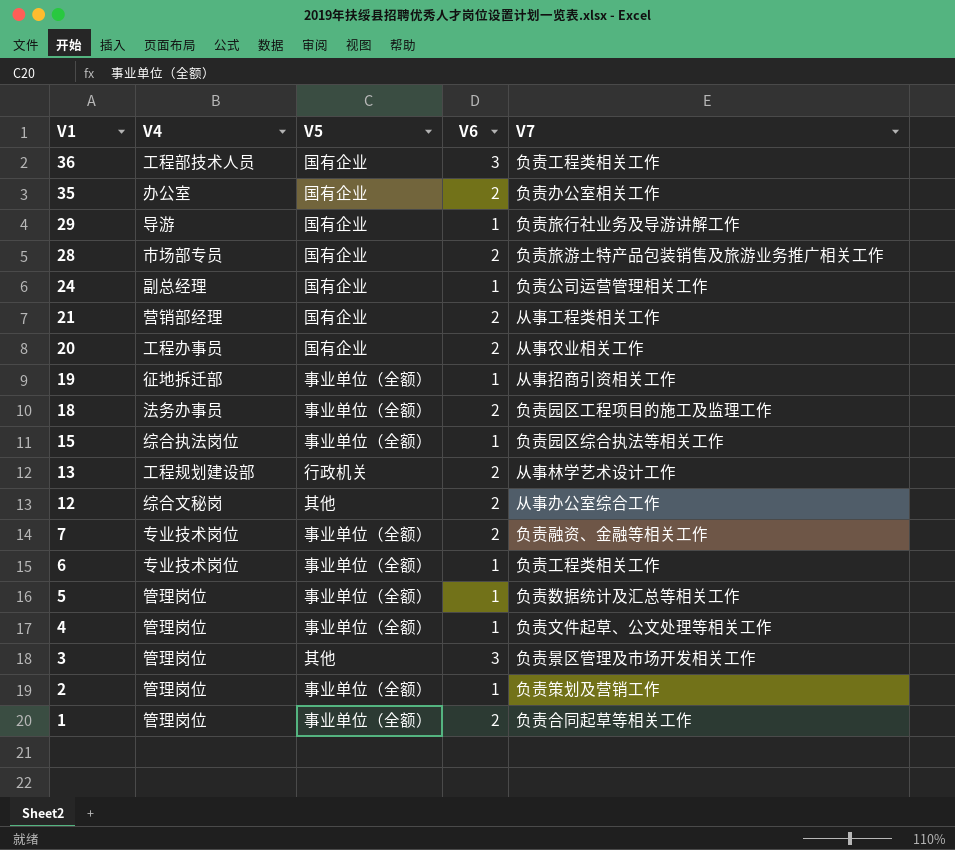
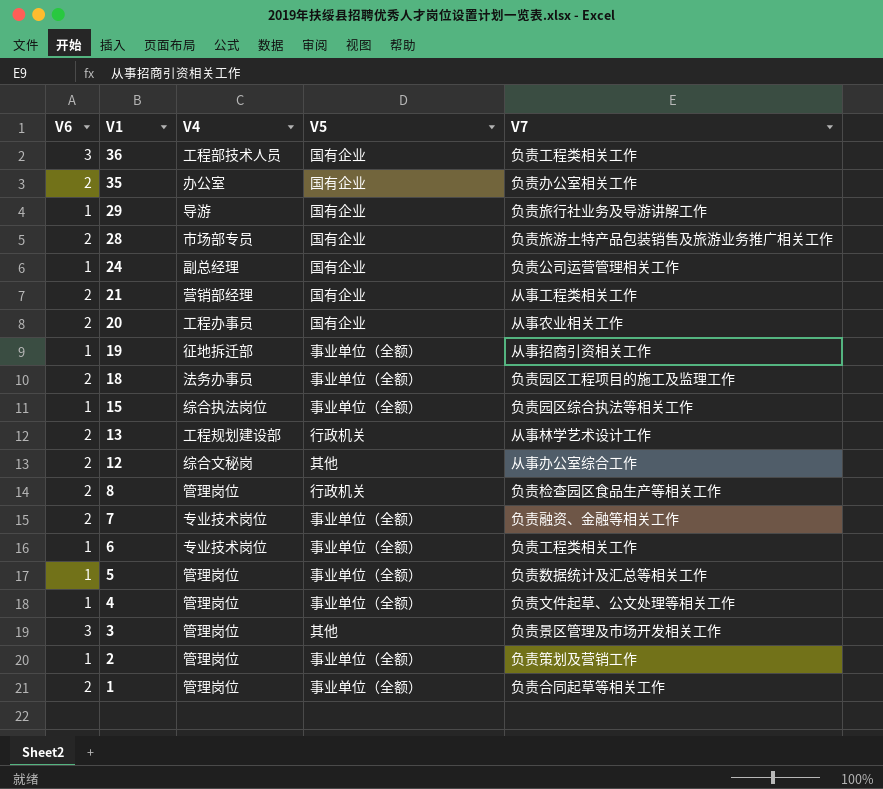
column V6 | position: 4 -> 1
row 8: none -> 2 | 管理岗位 | 行政机关 | 负责检查园区食品生产等相关工作

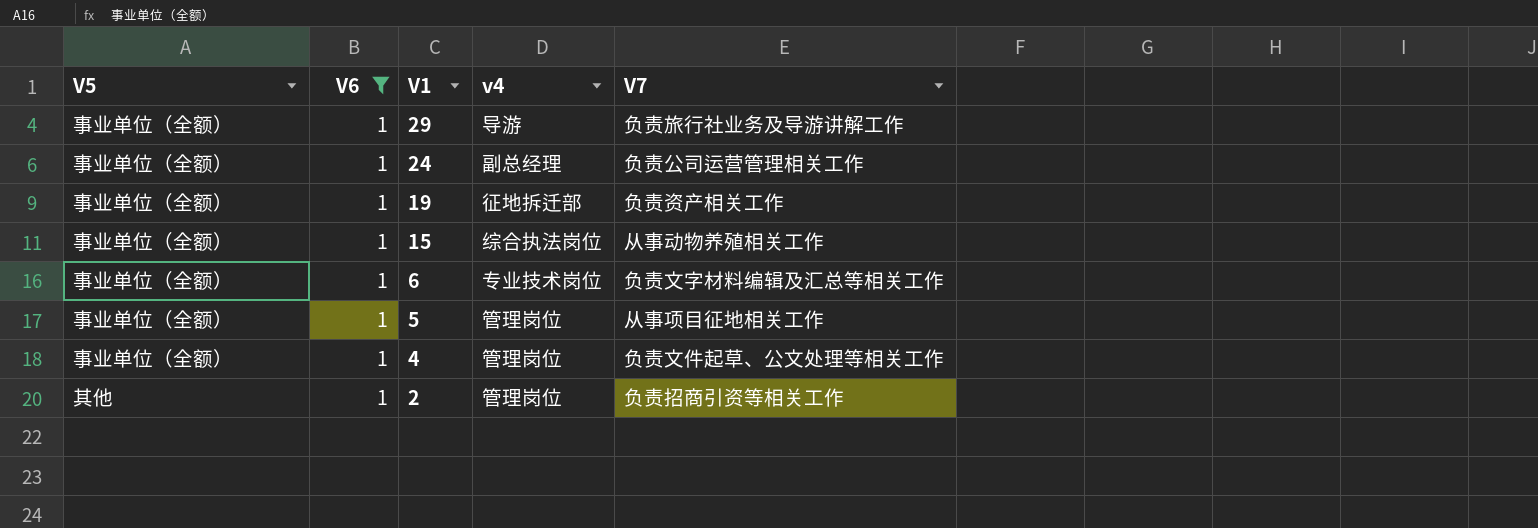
filter: none -> V6 = 1
column V5 | position: 4 -> 1
column name: V4 -> v4
29 | V5: 国有企业 -> 事业单位（全额）
24 | V5: 国有企业 -> 事业单位（全额）
19 | V7: 从事招商引资相关工作 -> 负责资产相关工作
15 | V7: 负责园区综合执法等相关工作 -> 从事动物养殖相关工作
6 | V7: 负责工程类相关工作 -> 负责文字材料编辑及汇总等相关工作
5 | V7: 负责数据统计及汇总等相关工作 -> 从事项目征地相关工作
2 | V5: 事业单位（全额） -> 其他
2 | V7: 负责策划及营销工作 -> 负责招商引资等相关工作

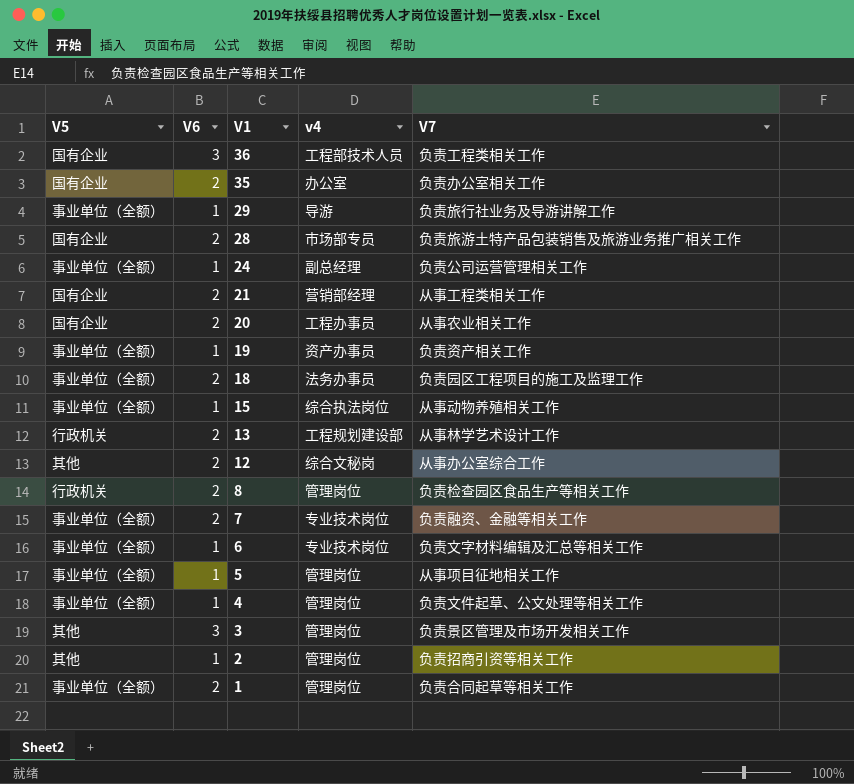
filter: V6 = 1 -> none
19 | v4: 征地拆迁部 -> 资产办事员

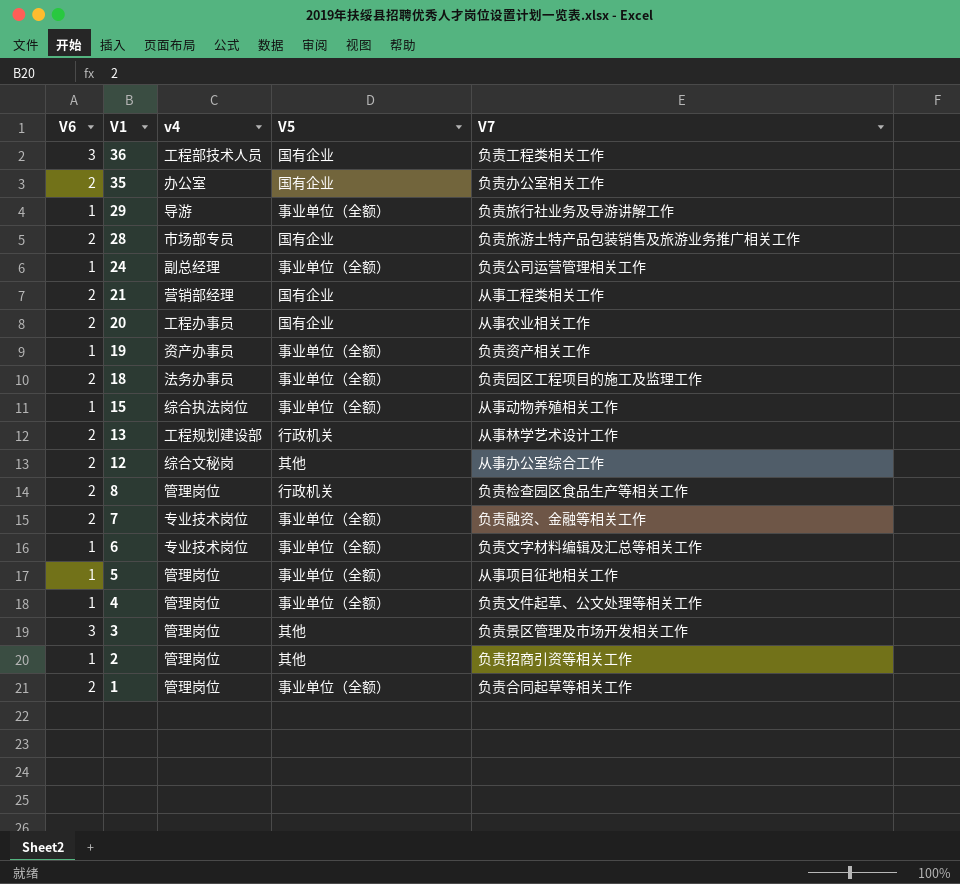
column V5 | position: 1 -> 4

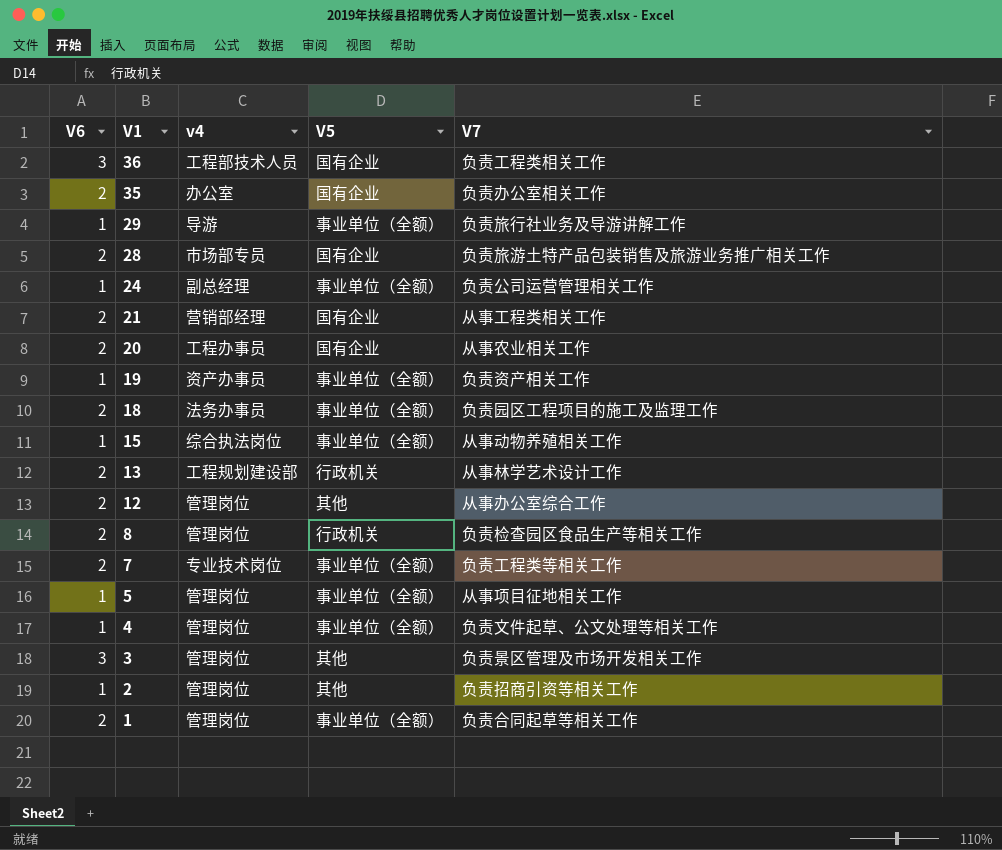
row 6: 1 | 专业技术岗位 | 事业单位（全额） | 负责文字材料编辑及汇总等相关工作 -> none
12 | v4: 综合文秘岗 -> 管理岗位
7 | V7: 负责融资、金融等相关工作 -> 负责工程类等相关工作

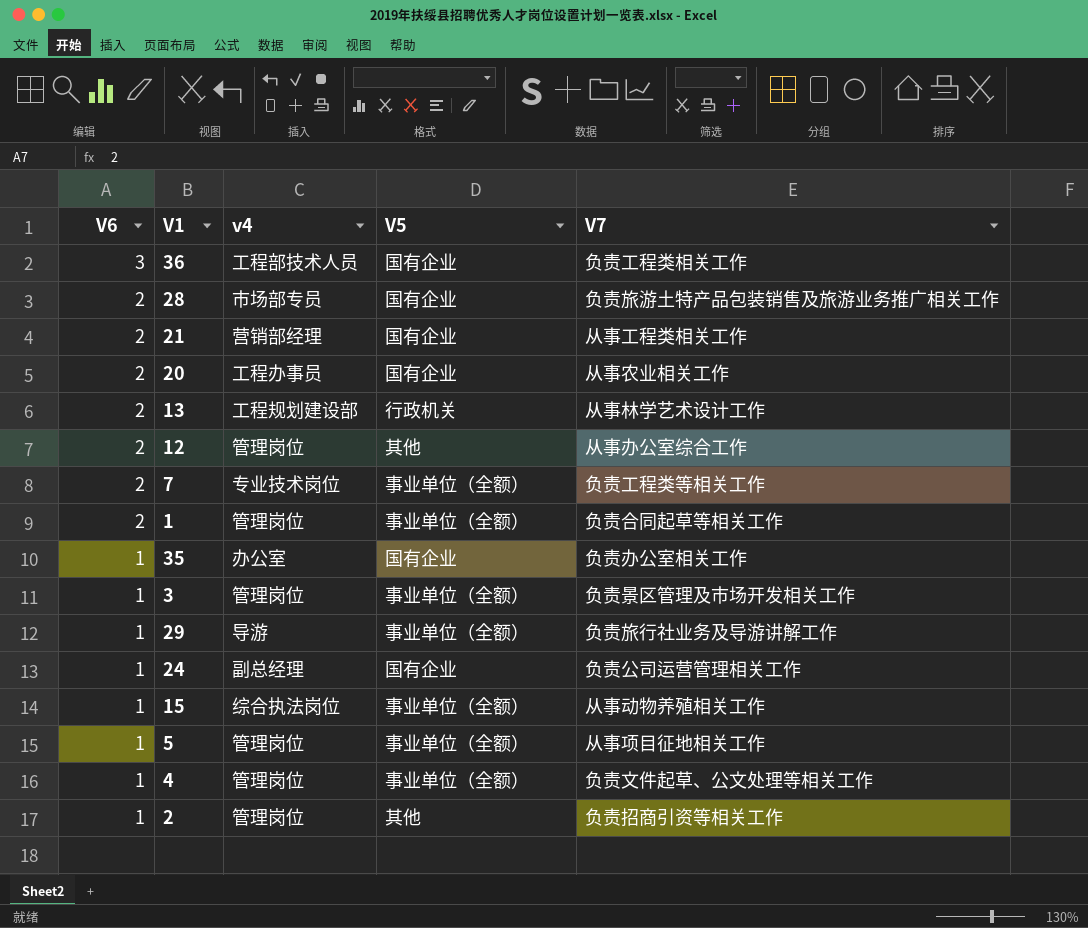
row order: V1 descending -> V6 descending
row 19: 1 | 资产办事员 | 事业单位（全额） | 负责资产相关工作 -> none
row 18: 2 | 法务办事员 | 事业单位（全额） | 负责园区工程项目的施工及监理工作 -> none
row 8: 2 | 管理岗位 | 行政机关 | 负责检查园区食品生产等相关工作 -> none
35 | V6: 2 -> 1
3 | V6: 3 -> 1
3 | V5: 其他 -> 事业单位（全额）
24 | V5: 事业单位（全额） -> 国有企业

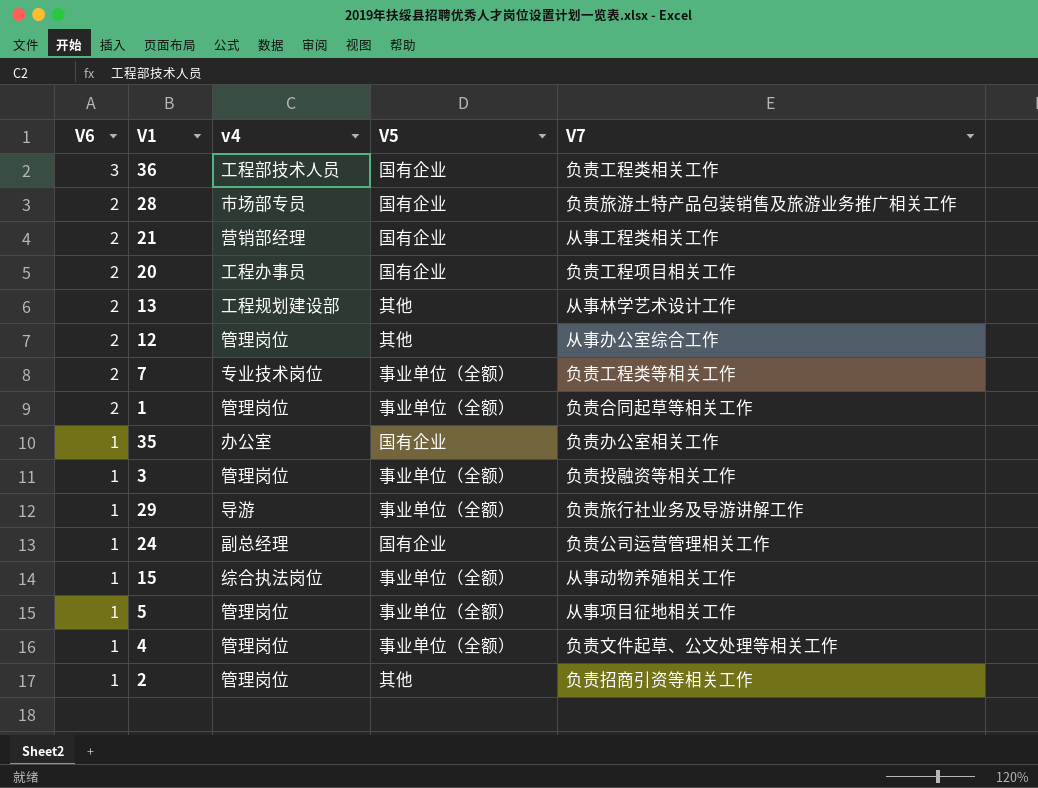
20 | V7: 从事农业相关工作 -> 负责工程项目相关工作
13 | V5: 行政机关 -> 其他
3 | V7: 负责景区管理及市场开发相关工作 -> 负责投融资等相关工作

